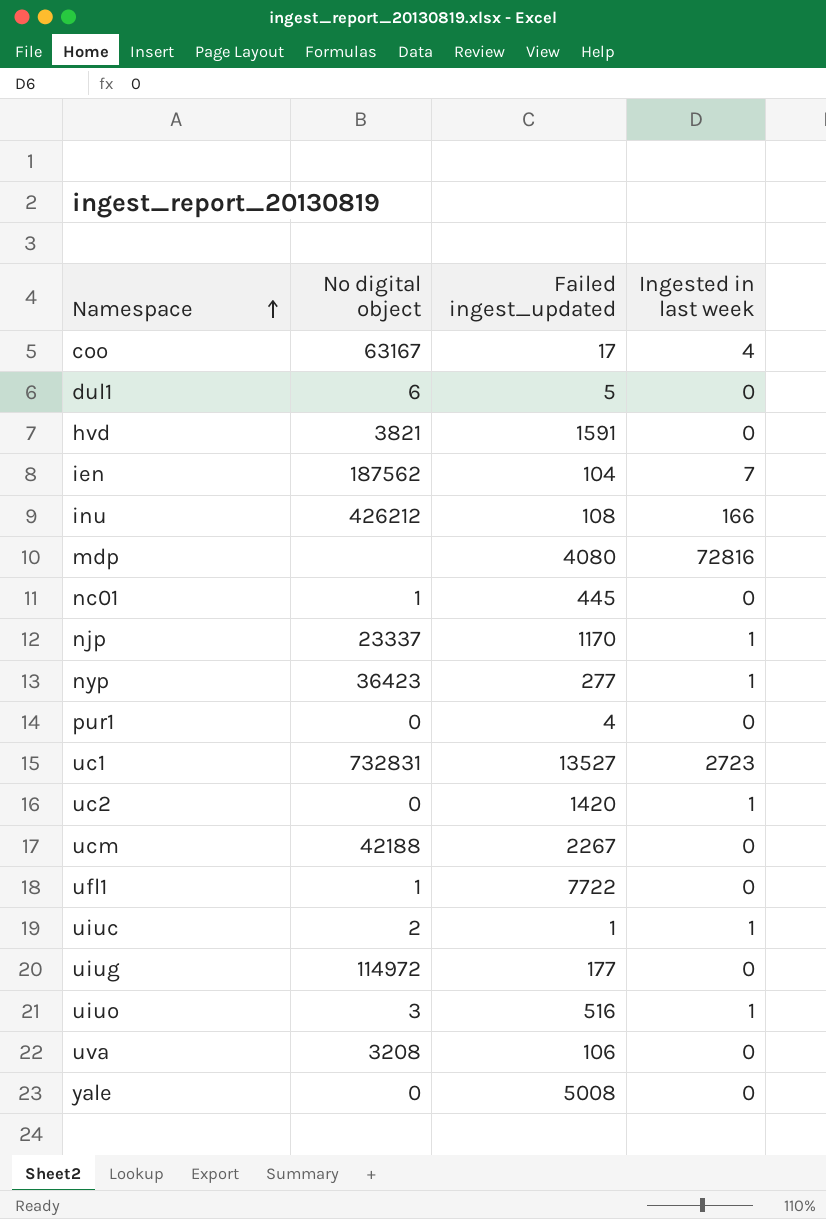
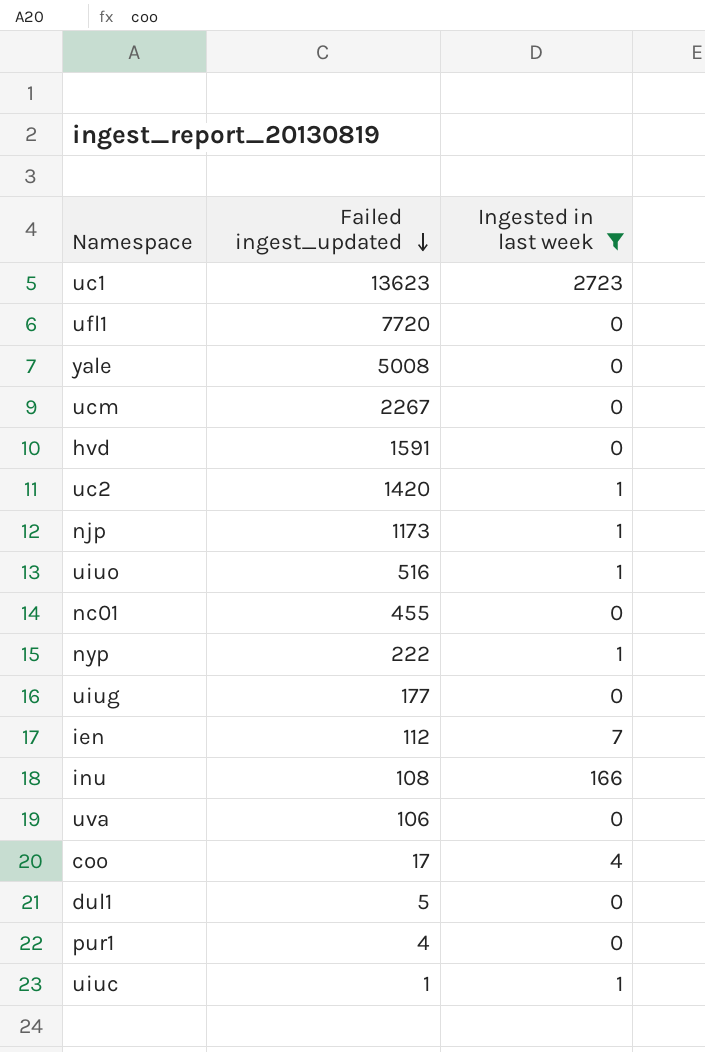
filter: none -> Ingested in last week != 72816
row order: Namespace ascending -> Failed ingest_updated descending
column No digital object | position: 2 -> none
uc1 | Failed ingest_updated: 13527 -> 13623
ufl1 | Failed ingest_updated: 7722 -> 7720
njp | Failed ingest_updated: 1170 -> 1173
nc01 | Failed ingest_updated: 445 -> 455
nyp | Failed ingest_updated: 277 -> 222
ien | Failed ingest_updated: 104 -> 112

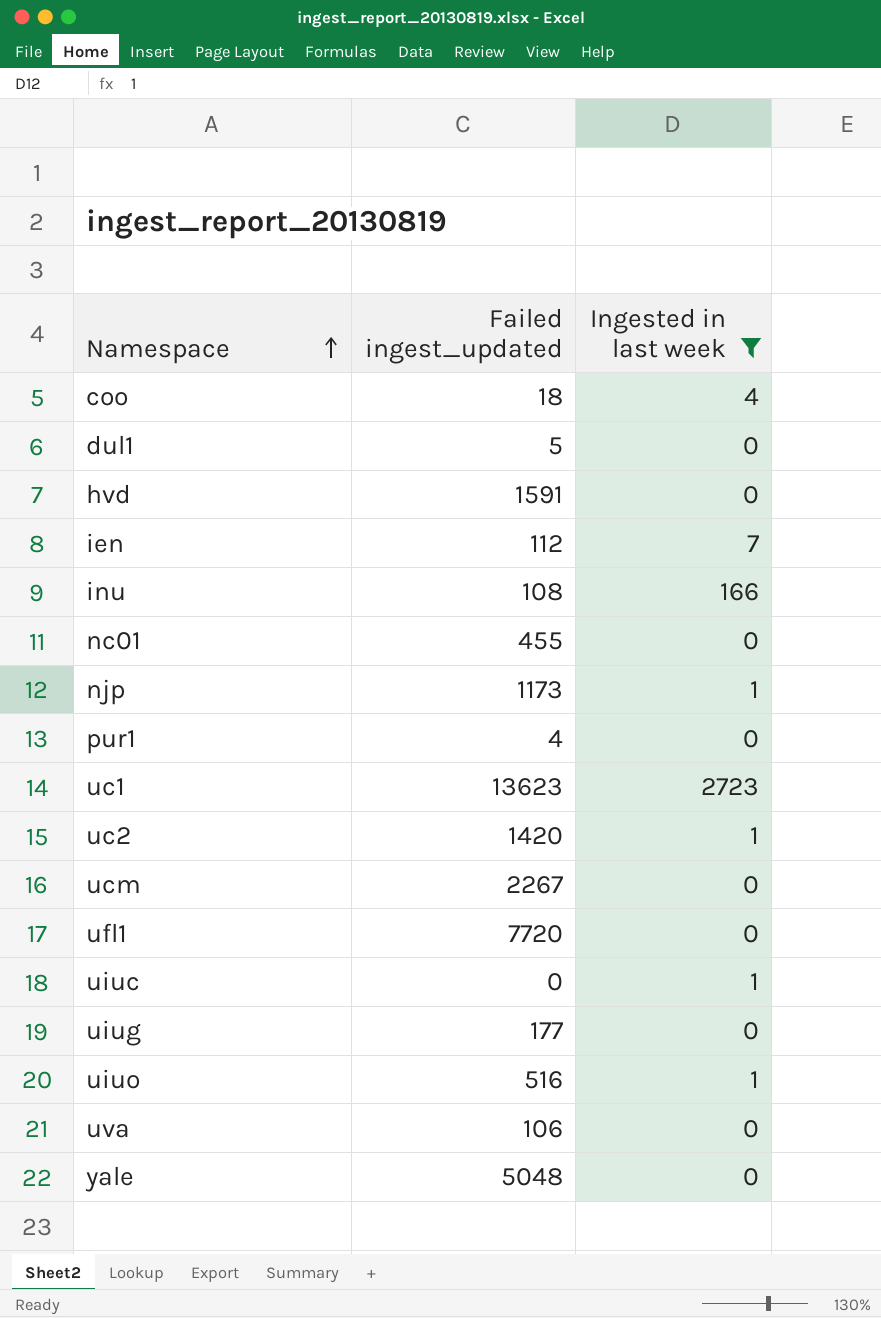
row order: Failed ingest_updated descending -> Namespace ascending
row nyp: 222 | 1 -> none
coo | Failed ingest_updated: 17 -> 18
uiuc | Failed ingest_updated: 1 -> 0
yale | Failed ingest_updated: 5008 -> 5048

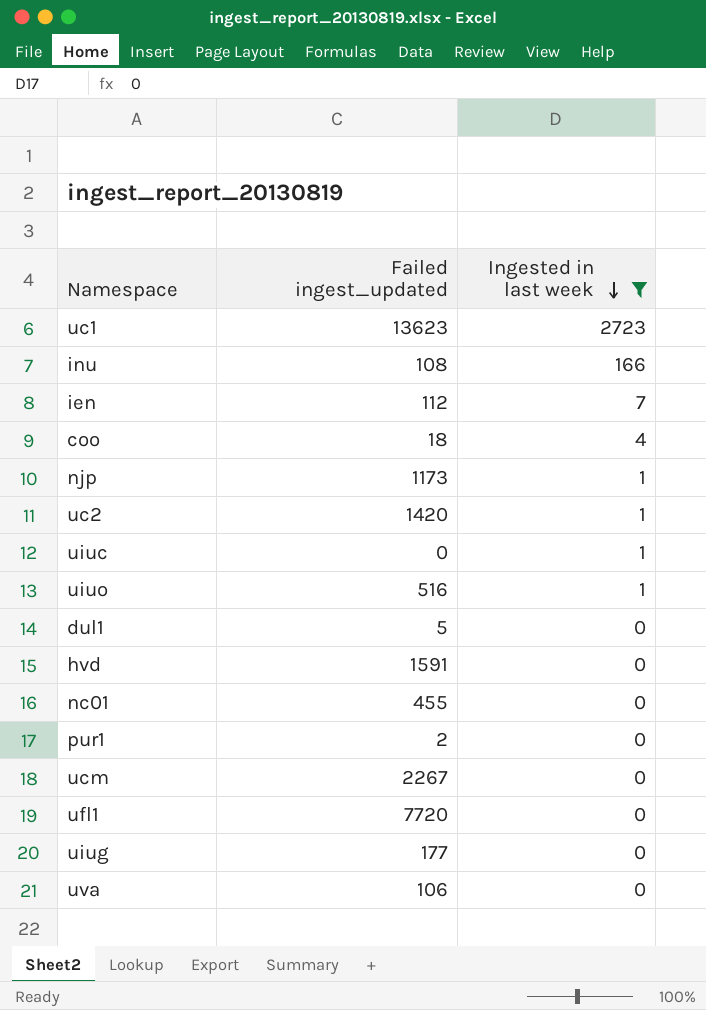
row order: Namespace ascending -> Ingested in last week descending
row yale: 5048 | 0 -> none
pur1 | Failed ingest_updated: 4 -> 2

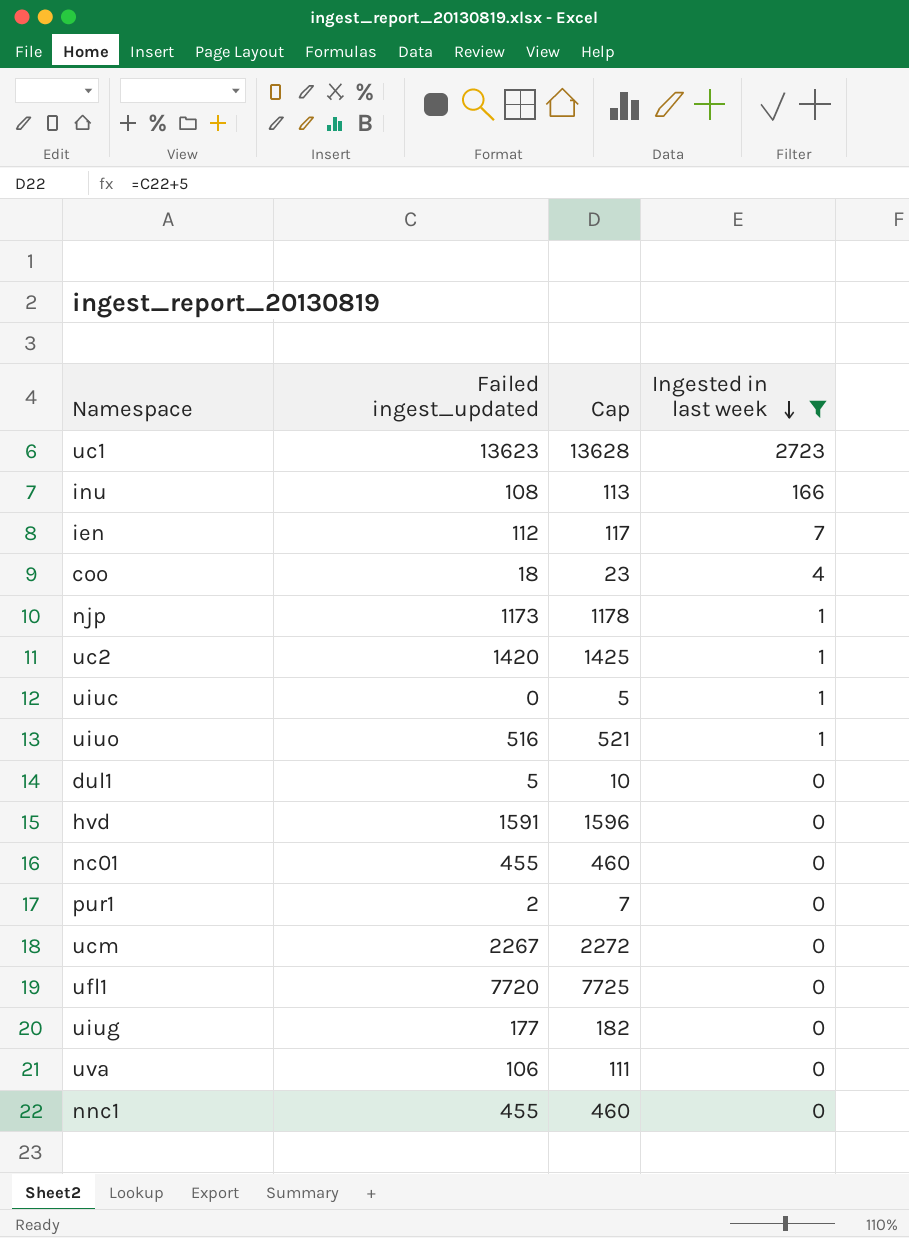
column Cap | formula: none -> [Failed ingest_updated] + 5
row nnc1: none -> 455 | 460 | 0

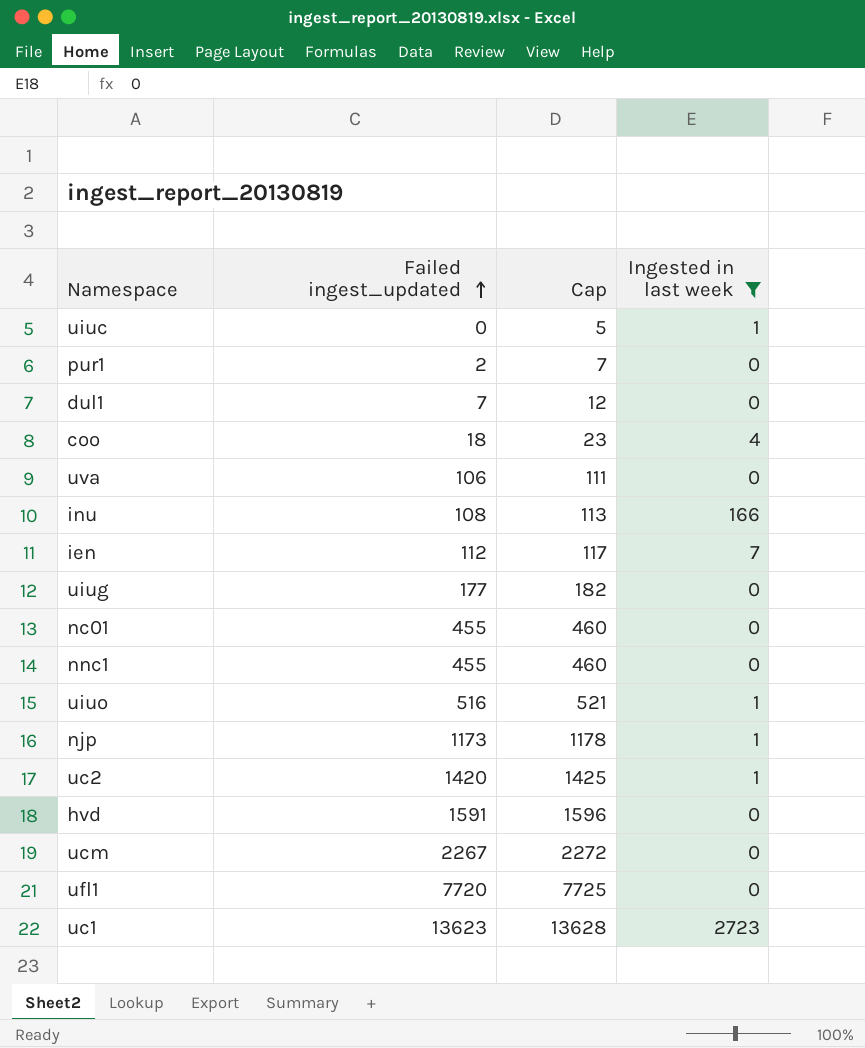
row order: Ingested in last week descending -> Failed ingest_updated ascending
dul1 | Failed ingest_updated: 5 -> 7
dul1 | Cap: 10 -> 12

